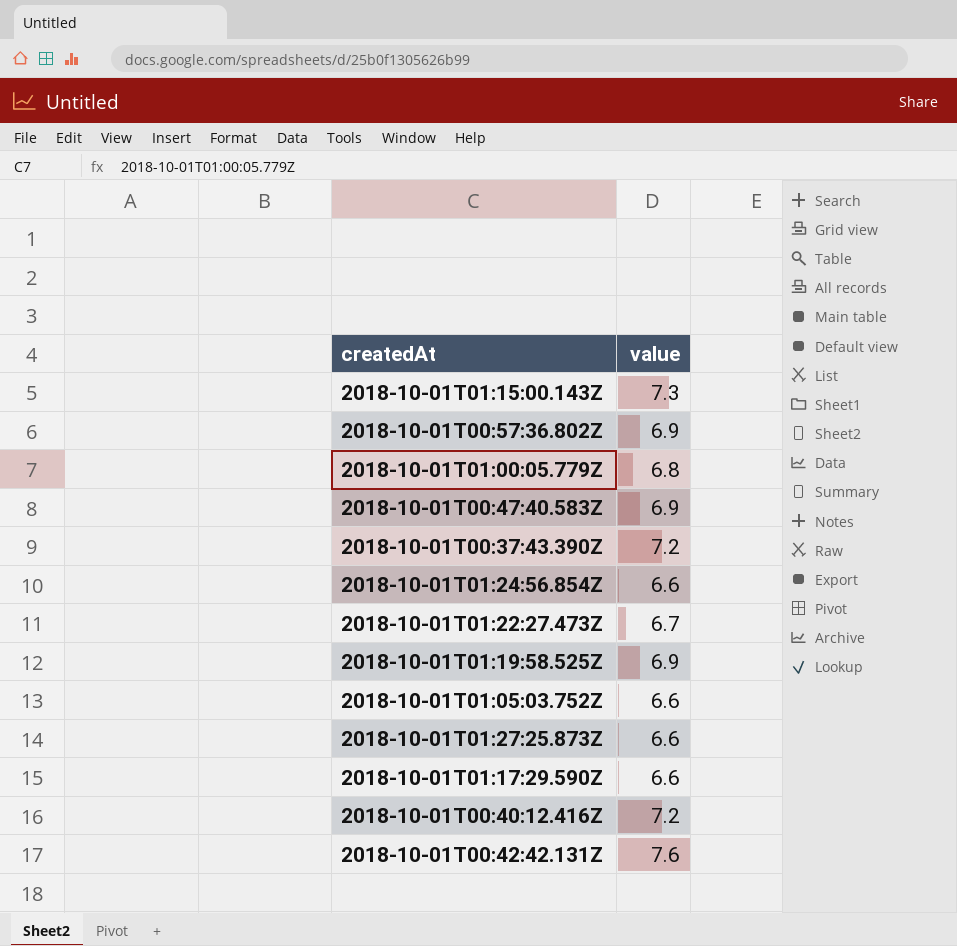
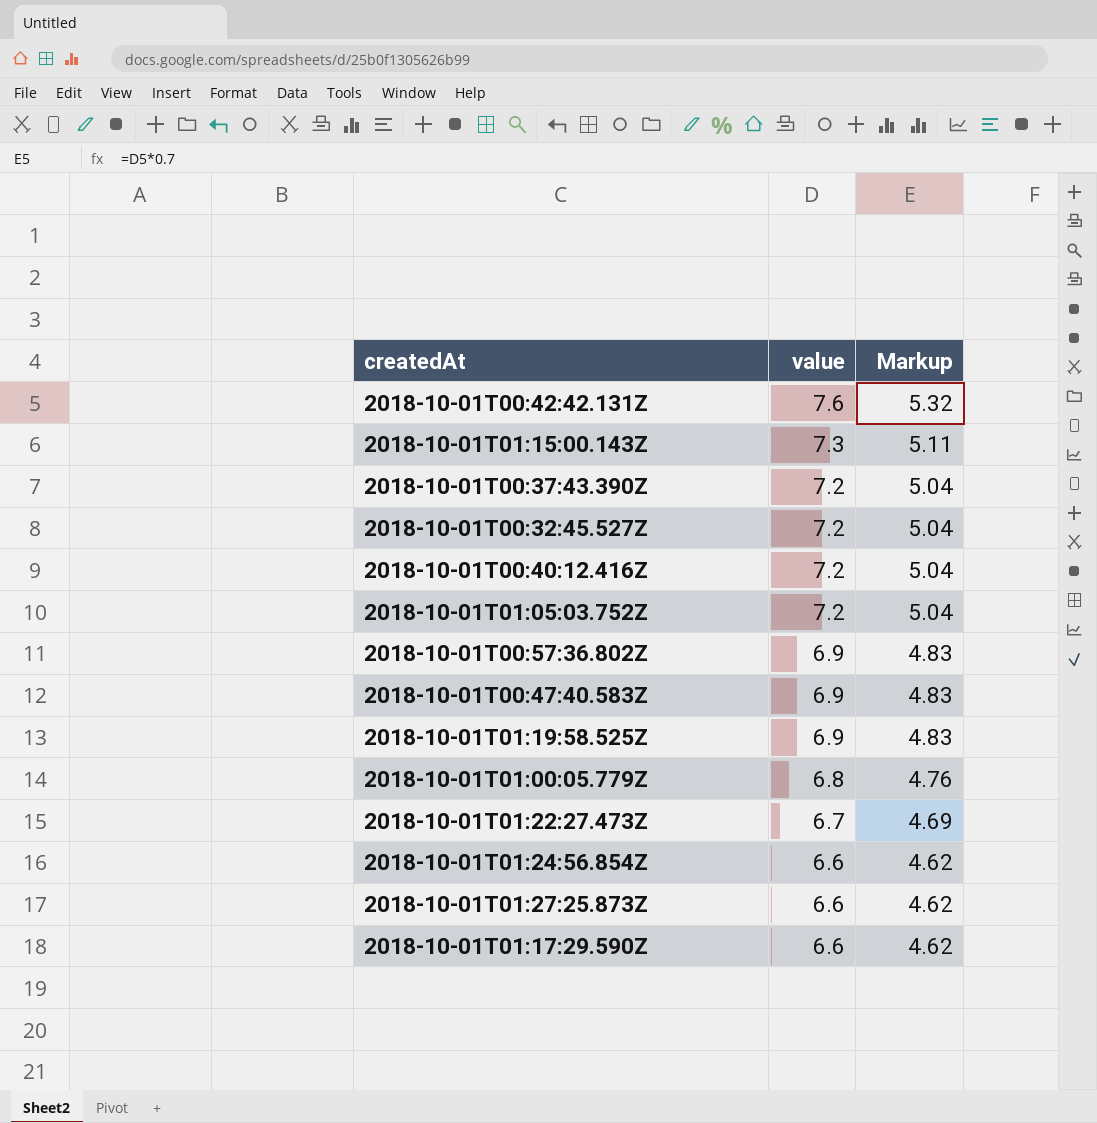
row order: none -> value descending
column Markup | formula: none -> [value] * 0.7
row 2018-10-01T00:32:45.527Z: none -> 7.2 | 5.04
2018-10-01T01:05:03.752Z | value: 6.6 -> 7.2

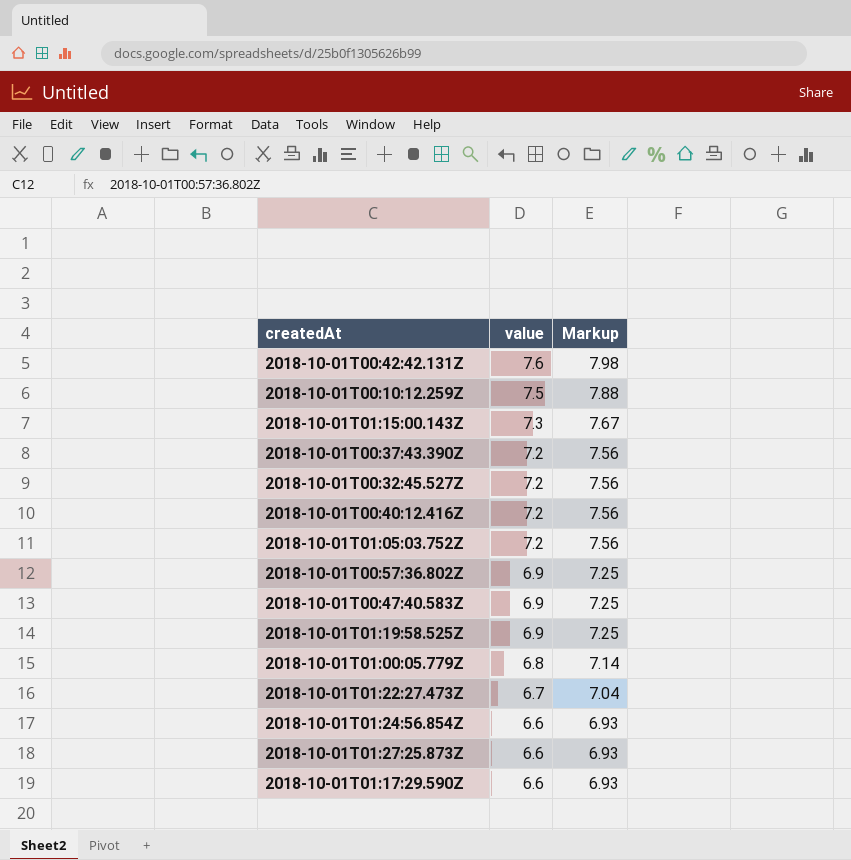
column Markup | formula: [value] * 0.7 -> [value] * 1.05
row 2018-10-01T00:10:12.259Z: none -> 7.5 | 7.88

